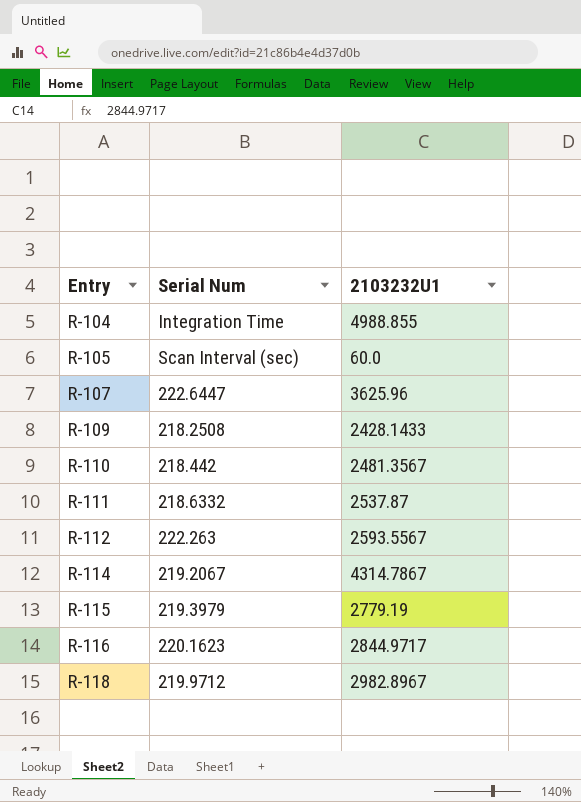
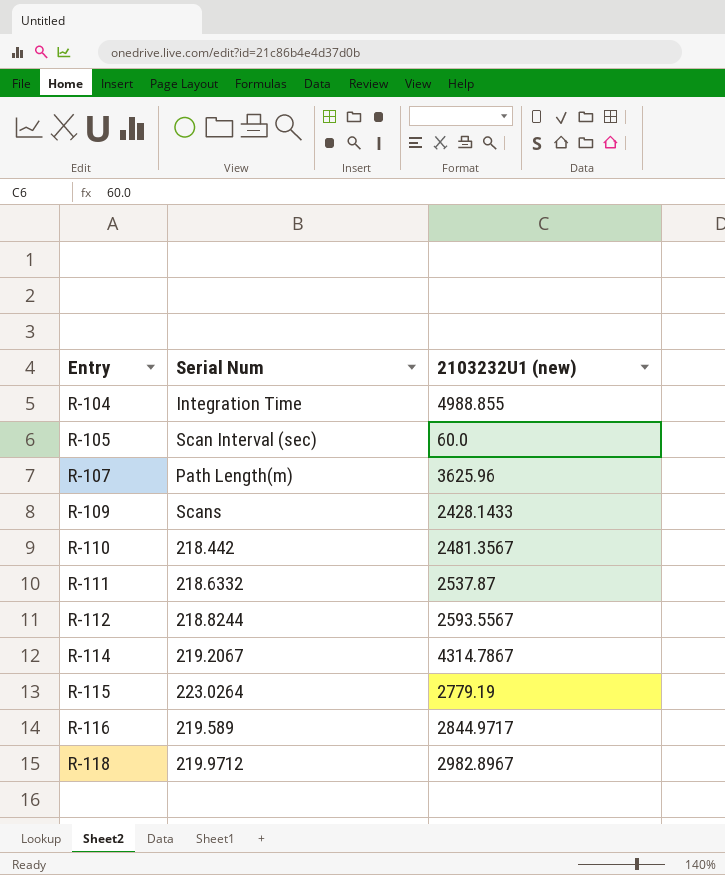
column name: 2103232U1 -> 2103232U1 (new)
R-107 | Serial Num: 222.6447 -> Path Length(m)
R-109 | Serial Num: 218.2508 -> Scans
R-112 | Serial Num: 222.263 -> 218.8244
R-115 | Serial Num: 219.3979 -> 223.0264
R-116 | Serial Num: 220.1623 -> 219.589

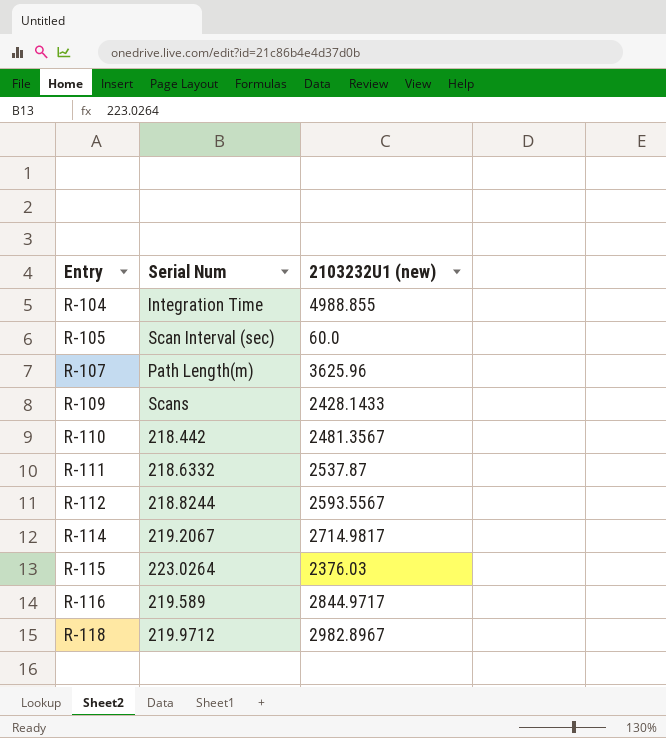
R-114 | 2103232U1 (new): 4314.7867 -> 2714.9817
R-115 | 2103232U1 (new): 2779.19 -> 2376.03

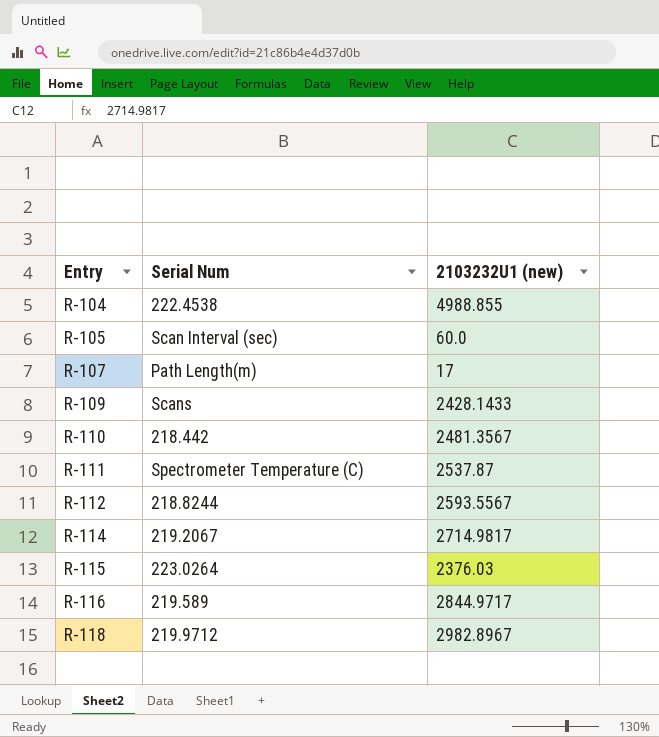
R-104 | Serial Num: Integration Time -> 222.4538
R-107 | 2103232U1 (new): 3625.96 -> 17
R-111 | Serial Num: 218.6332 -> Spectrometer Temperature (C)

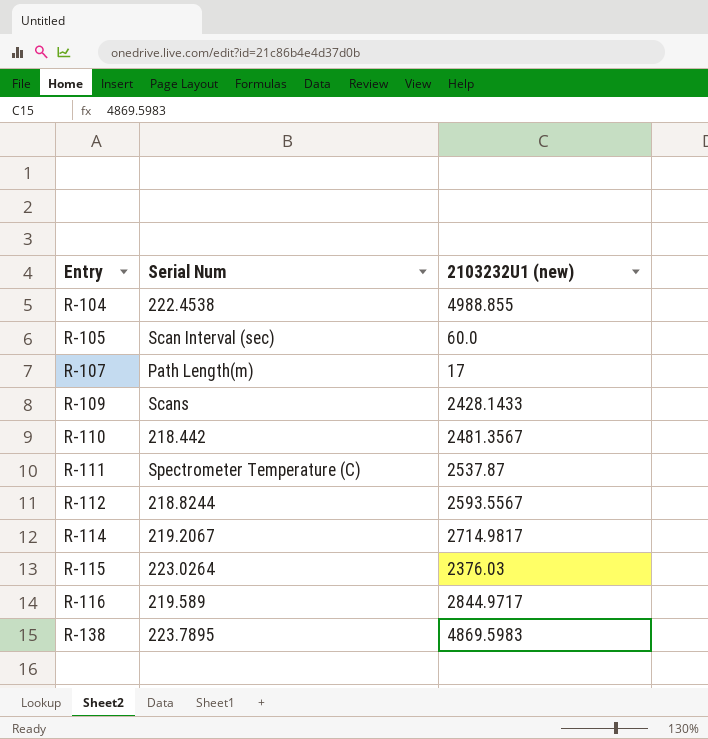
row R-118: 219.9712 | 2982.8967 -> none
row R-138: none -> 223.7895 | 4869.5983

